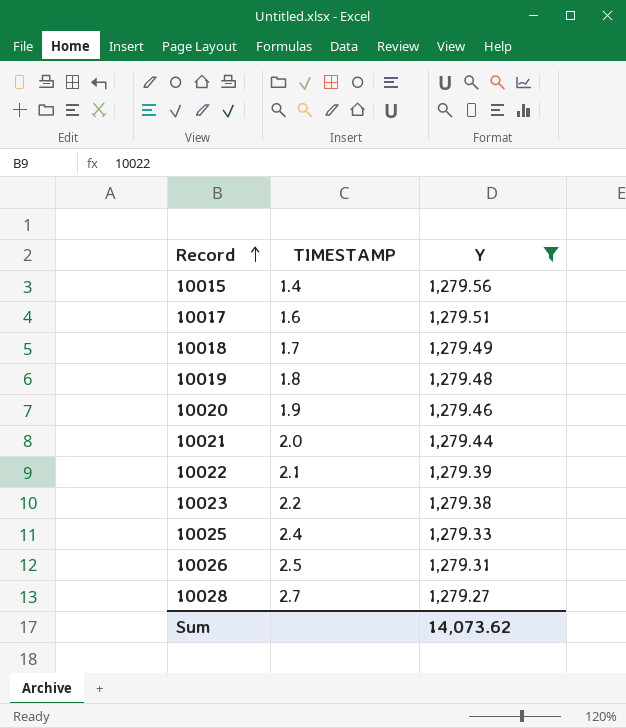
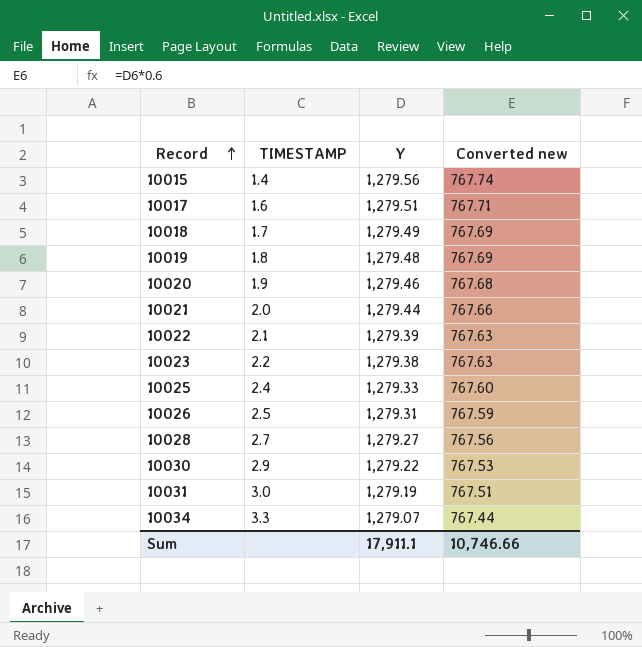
filter: Y >= 1,279.27 -> none
column Converted new | formula: none -> [Y] * 0.6
Sum | Y: 14,073.62 -> 17,911.1

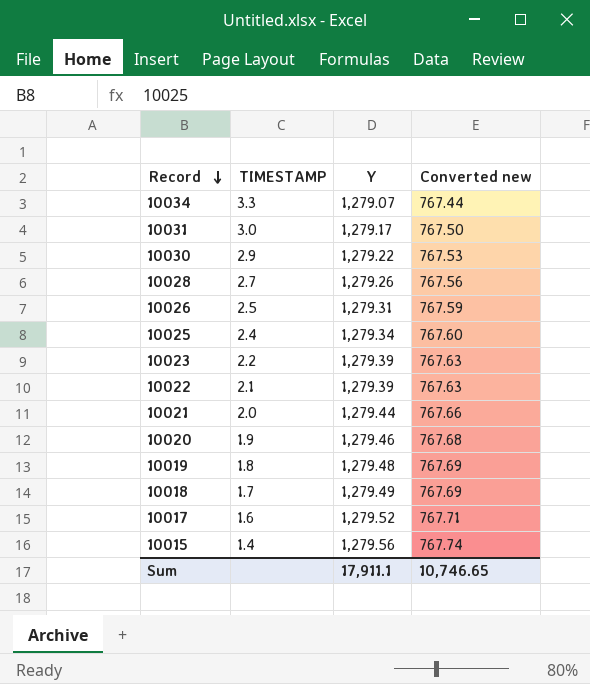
row order: Record ascending -> Record descending
10031 | Y: 1,279.19 -> 1,279.17
10031 | Converted new: 767.51 -> 767.50
10028 | Y: 1,279.27 -> 1,279.26
10025 | Y: 1,279.33 -> 1,279.34
10023 | Y: 1,279.38 -> 1,279.39
10017 | Y: 1,279.51 -> 1,279.52
Sum | Converted new: 10,746.66 -> 10,746.65

